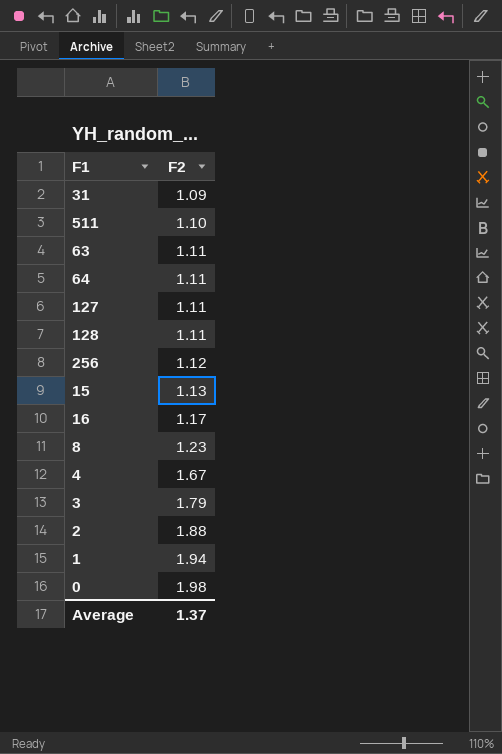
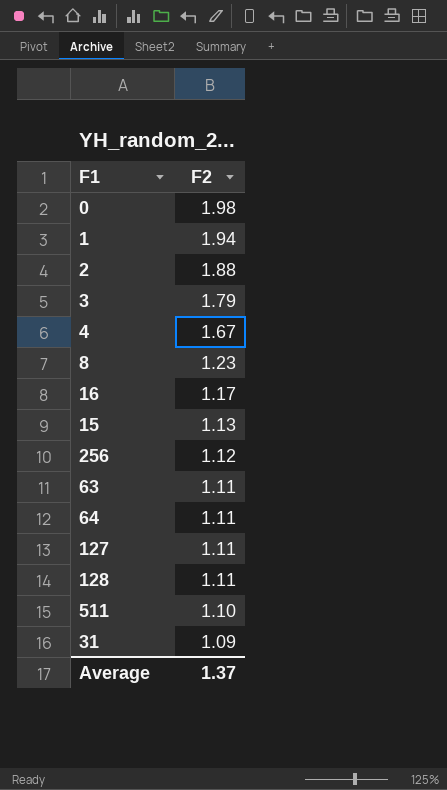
row order: F2 ascending -> F2 descending

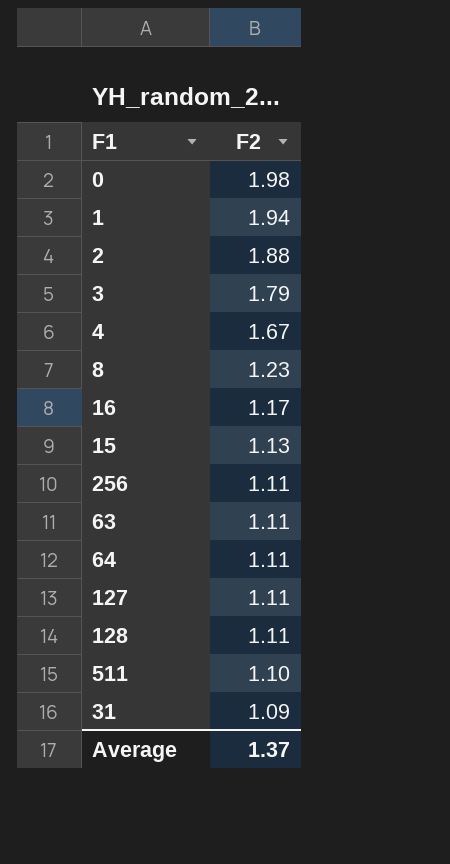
256 | F2: 1.12 -> 1.11

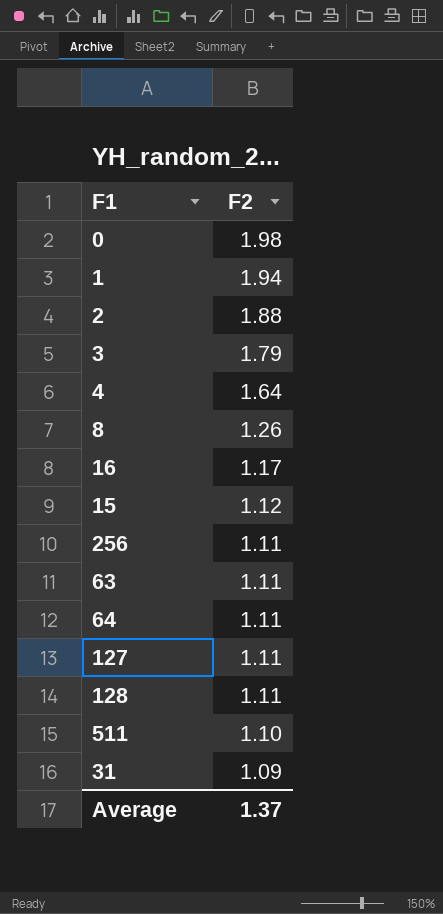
4 | F2: 1.67 -> 1.64
8 | F2: 1.23 -> 1.26
15 | F2: 1.13 -> 1.12

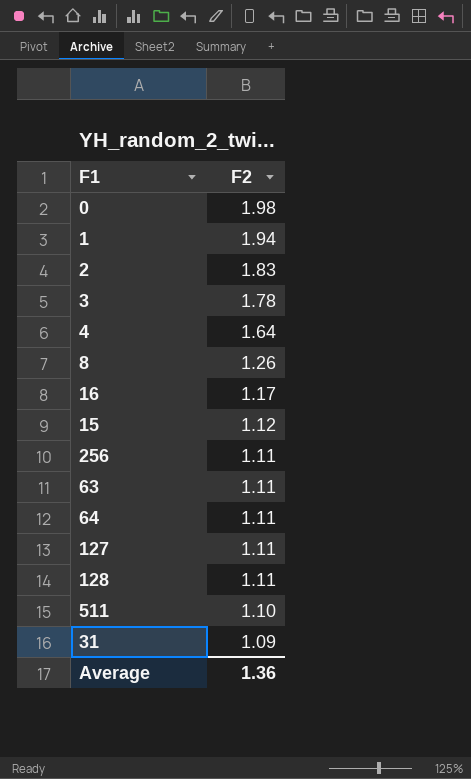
2 | F2: 1.88 -> 1.83
3 | F2: 1.79 -> 1.78
Average | F2: 1.37 -> 1.36

